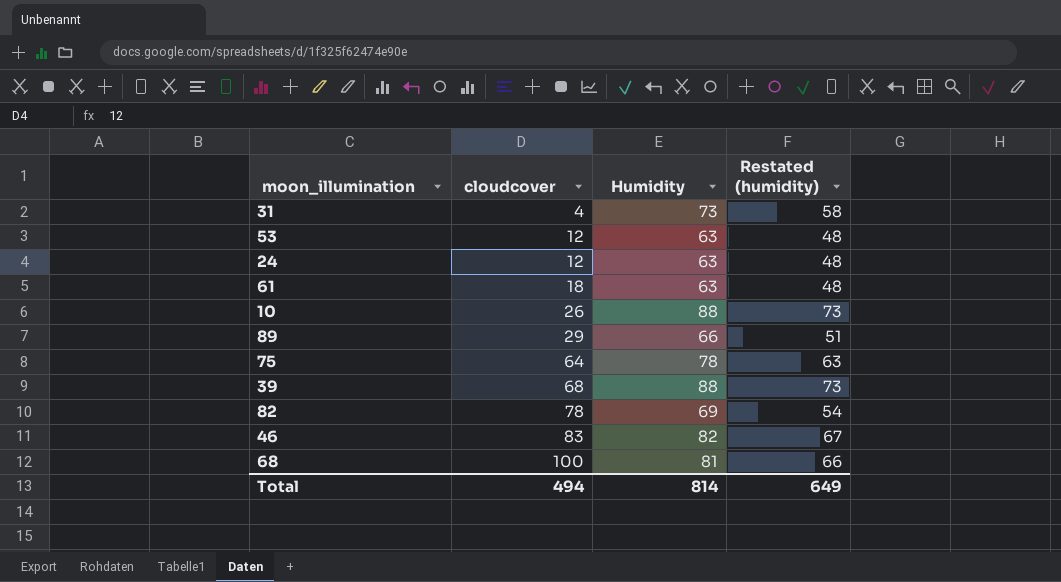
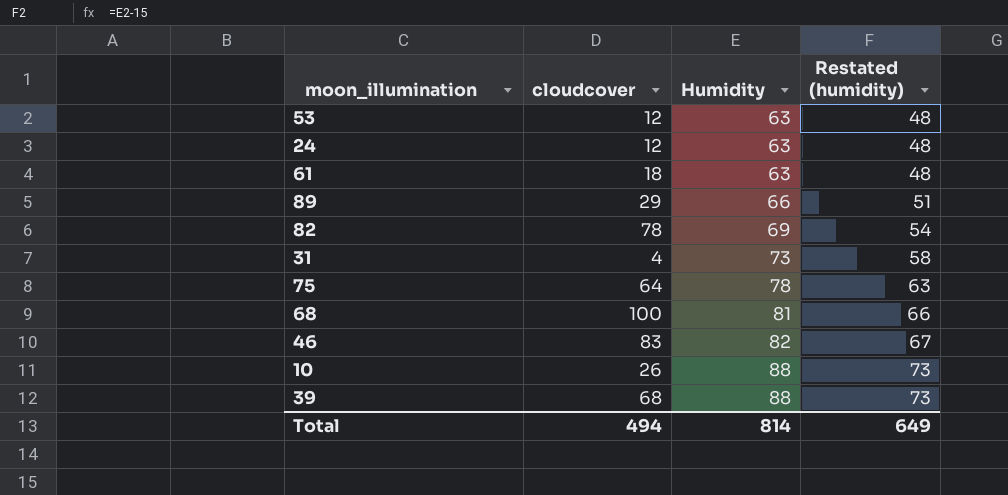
row order: cloudcover ascending -> Humidity ascending

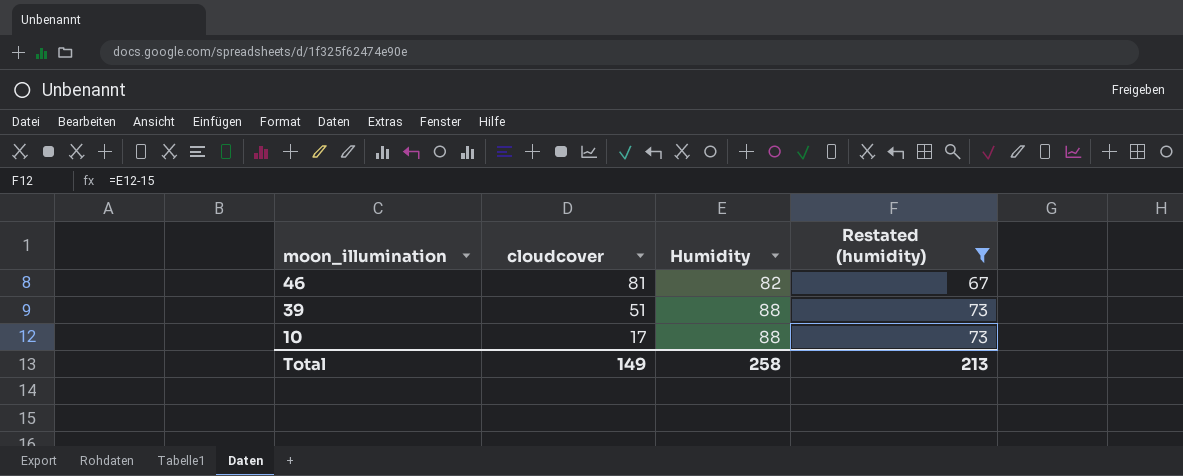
filter: none -> Restated (humidity) >= 67
row order: Humidity ascending -> moon_illumination descending
46 | cloudcover: 83 -> 81
39 | cloudcover: 68 -> 51
10 | cloudcover: 26 -> 17
Total | cloudcover: 494 -> 149
Total | Humidity: 814 -> 258
Total | Restated (humidity): 649 -> 213

